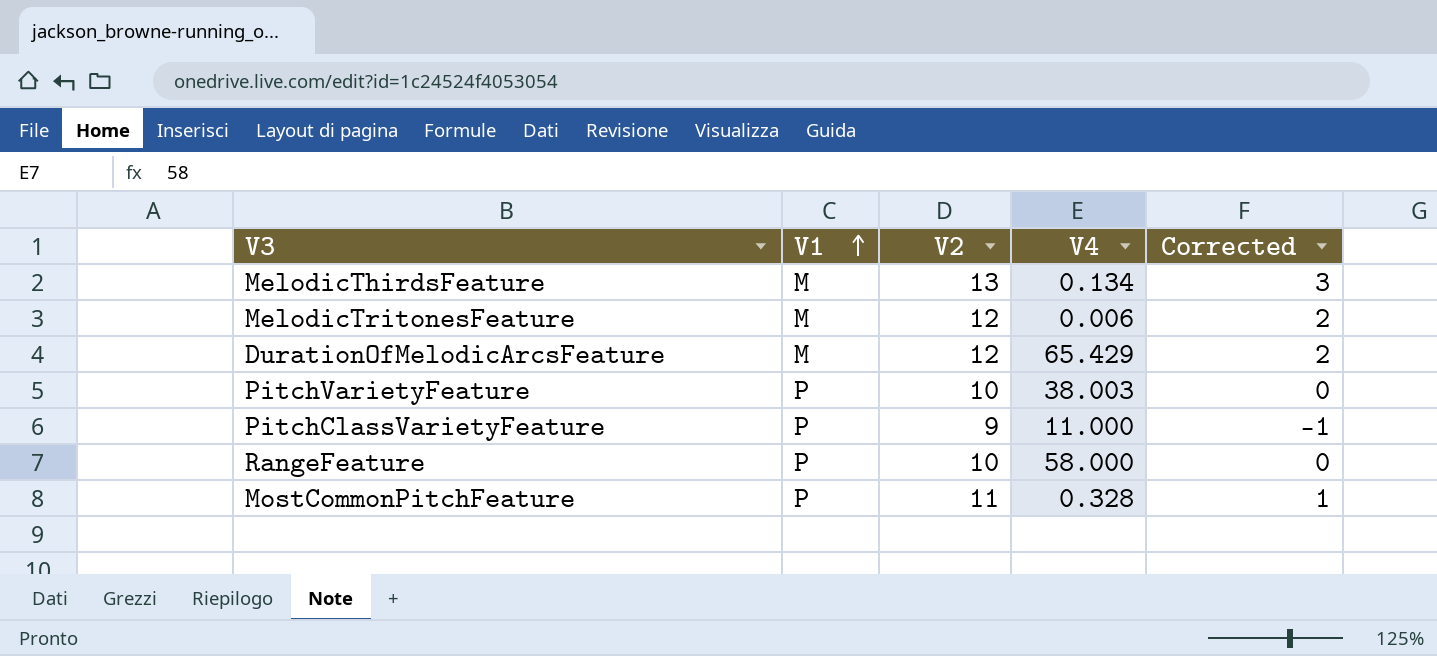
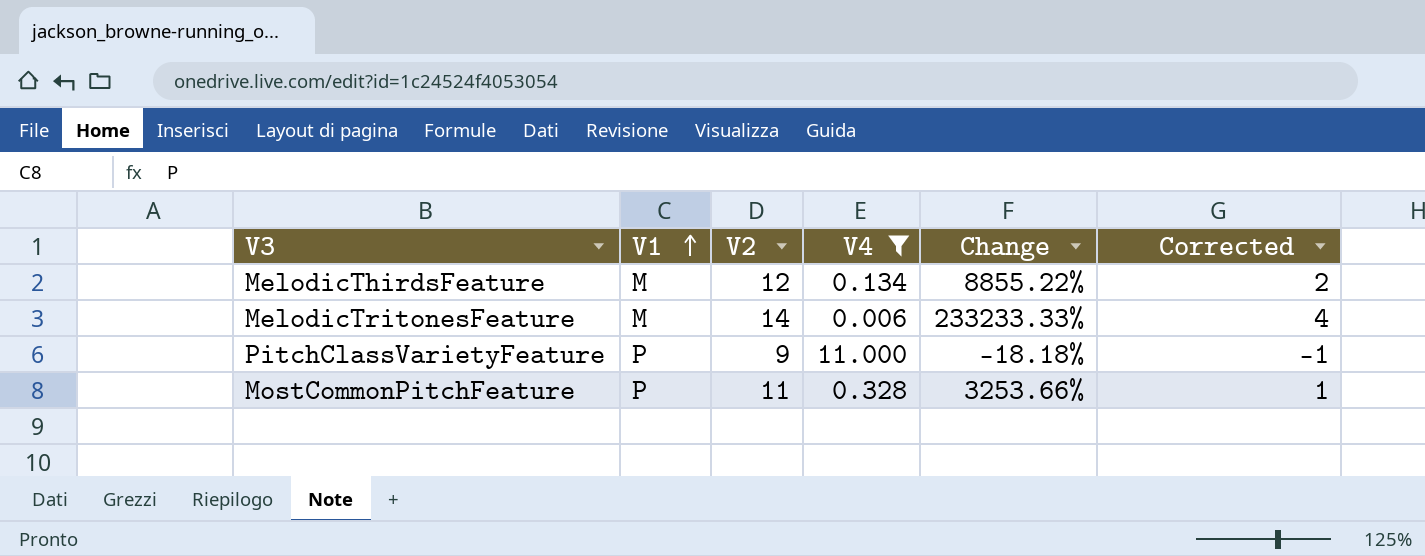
filter: none -> V4 <= 11.000
column Change | formula: none -> ([V2] - [V4]) / [V4]
MelodicThirdsFeature | V2: 13 -> 12
MelodicThirdsFeature | Corrected: 3 -> 2
MelodicTritonesFeature | V2: 12 -> 14
MelodicTritonesFeature | Corrected: 2 -> 4

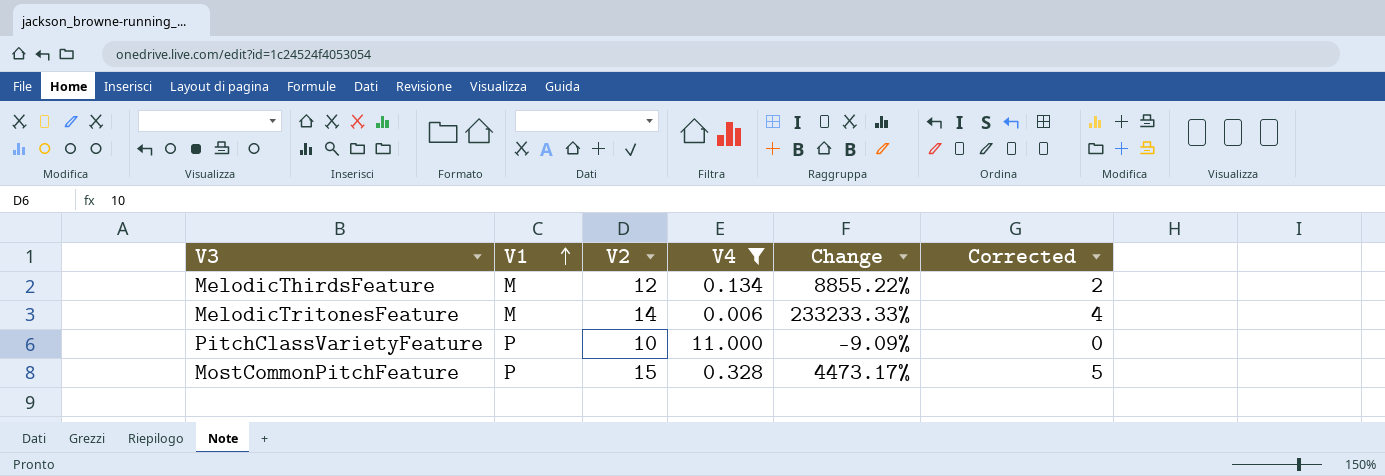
PitchClassVarietyFeature | V2: 9 -> 10
PitchClassVarietyFeature | Change: -18.18% -> -9.09%
PitchClassVarietyFeature | Corrected: -1 -> 0
MostCommonPitchFeature | V2: 11 -> 15
MostCommonPitchFeature | Change: 3253.66% -> 4473.17%
MostCommonPitchFeature | Corrected: 1 -> 5

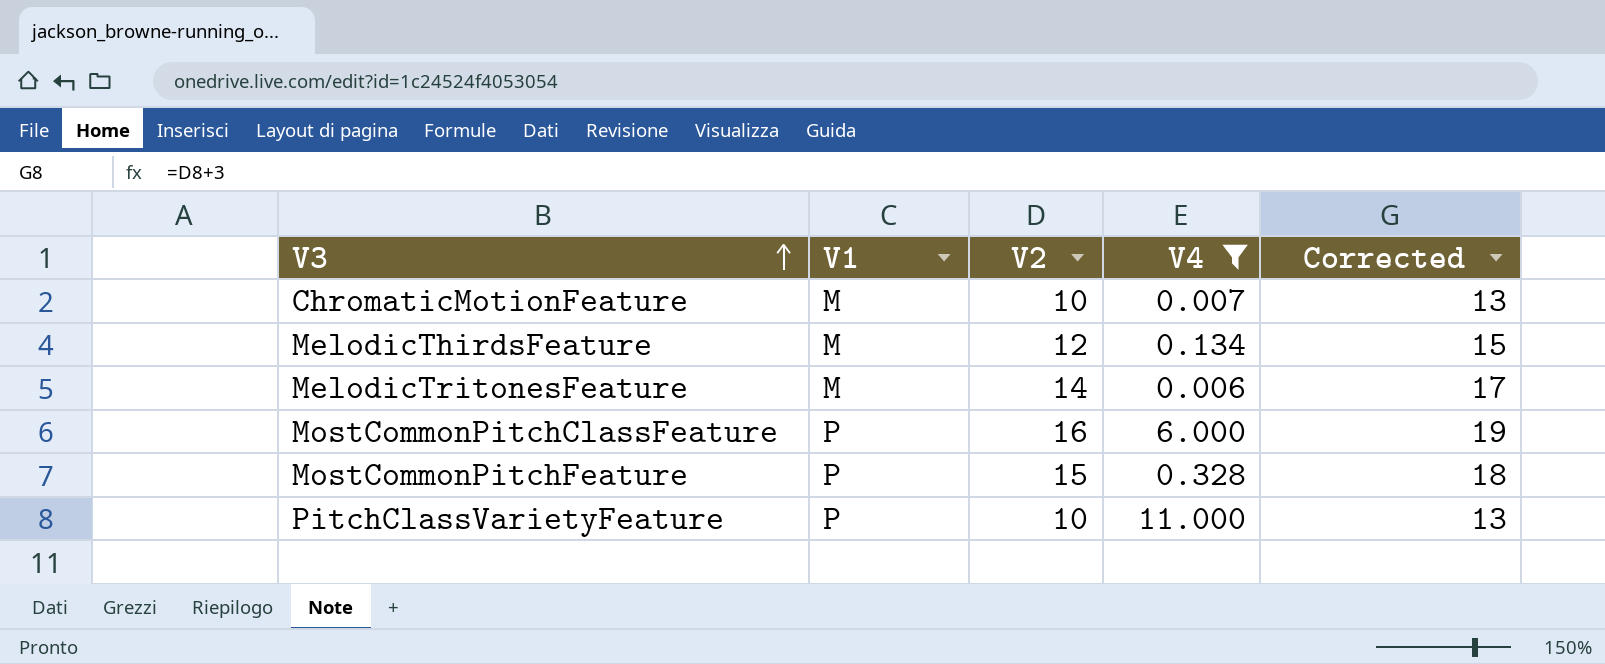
row order: V1 ascending -> V3 ascending
column Change | formula: ([V2] - [V4]) / [V4] -> none
column Corrected | formula: [V2] - 10 -> [V2] + 3
row ChromaticMotionFeature: none -> M | 10 | 0.007 | 13
row MostCommonPitchClassFeature: none -> P | 16 | 6.000 | 19

